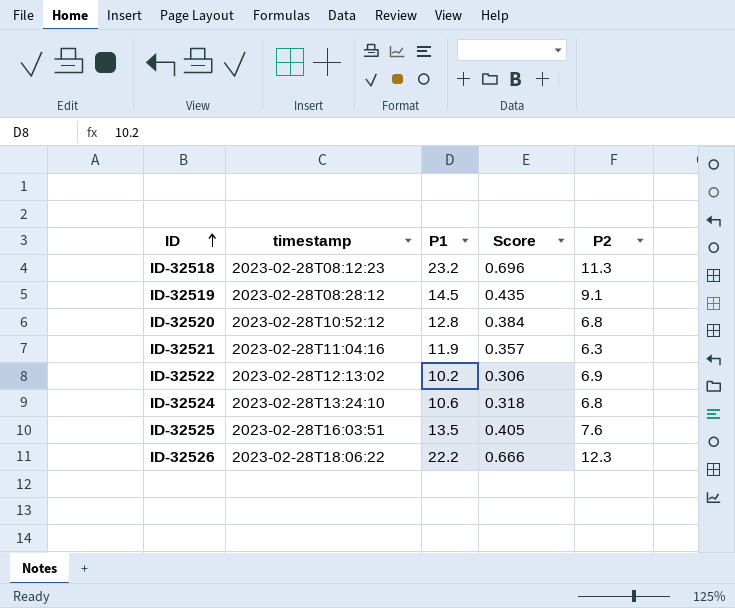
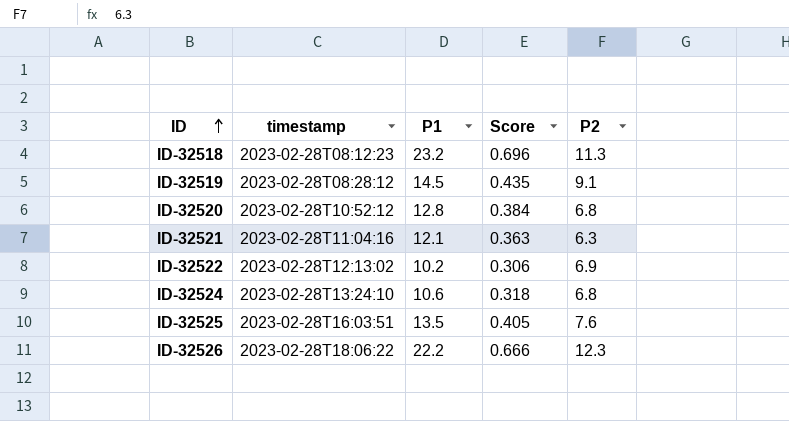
ID-32521 | P1: 11.9 -> 12.1
ID-32521 | Score: 0.357 -> 0.363

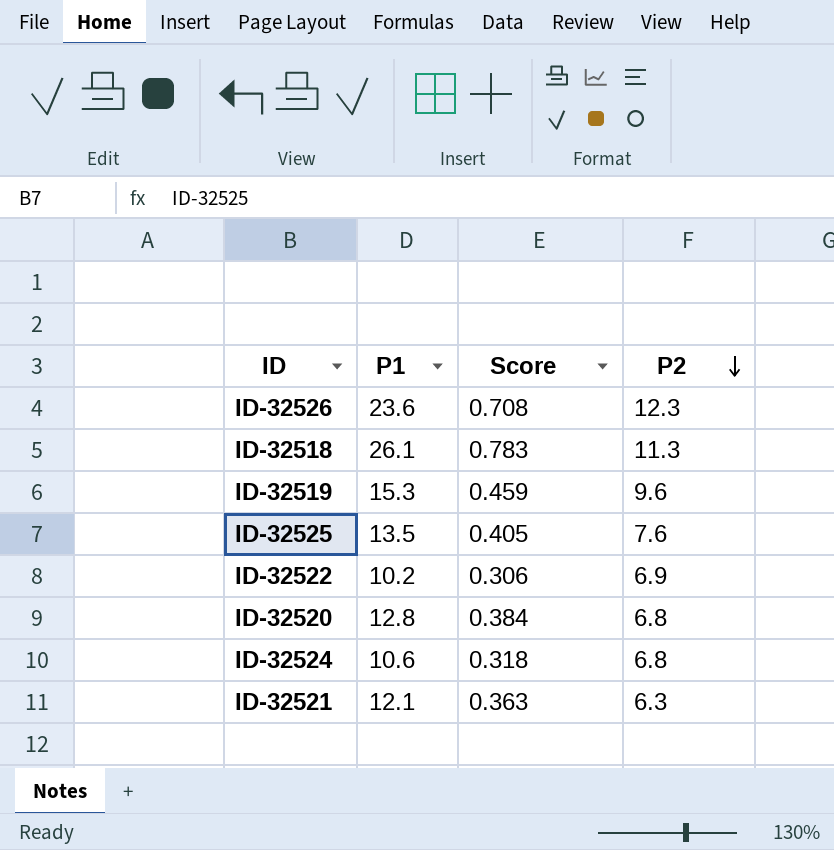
row order: ID ascending -> P2 descending
column timestamp | position: 2 -> none
ID-32526 | P1: 22.2 -> 23.6
ID-32526 | Score: 0.666 -> 0.708
ID-32518 | P1: 23.2 -> 26.1
ID-32518 | Score: 0.696 -> 0.783
ID-32519 | P1: 14.5 -> 15.3
ID-32519 | Score: 0.435 -> 0.459
ID-32519 | P2: 9.1 -> 9.6

